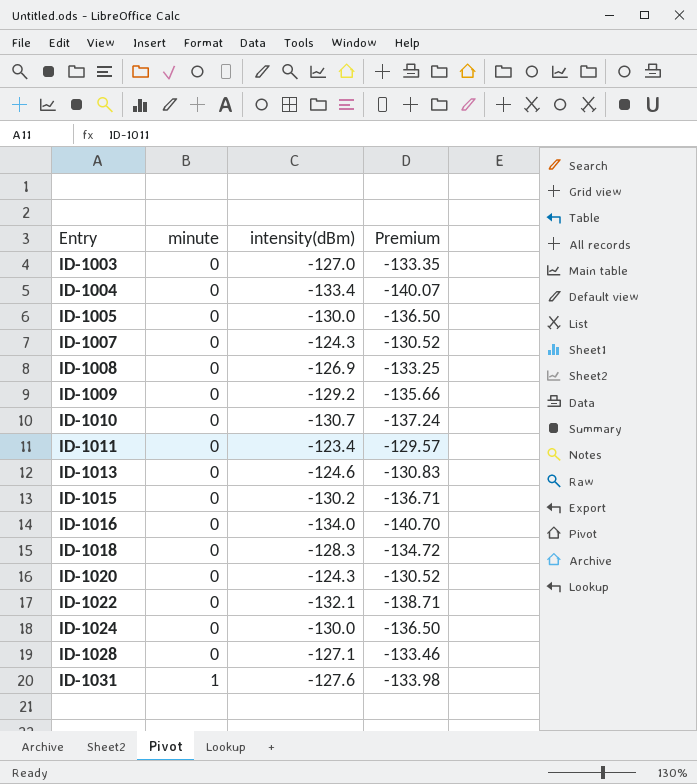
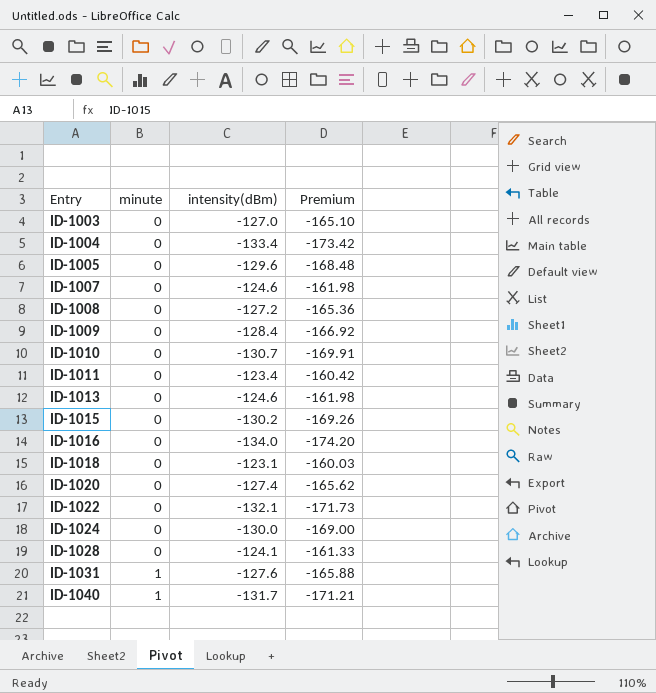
column Premium | formula: [intensity(dBm)] * 1.05 -> [intensity(dBm)] * 1.3
ID-1005 | intensity(dBm): -130.0 -> -129.6
ID-1007 | intensity(dBm): -124.3 -> -124.6
ID-1008 | intensity(dBm): -126.9 -> -127.2
ID-1009 | intensity(dBm): -129.2 -> -128.4
ID-1018 | intensity(dBm): -128.3 -> -123.1
ID-1020 | intensity(dBm): -124.3 -> -127.4
ID-1028 | intensity(dBm): -127.1 -> -124.1
row ID-1040: none -> 1 | -131.7 | -171.21

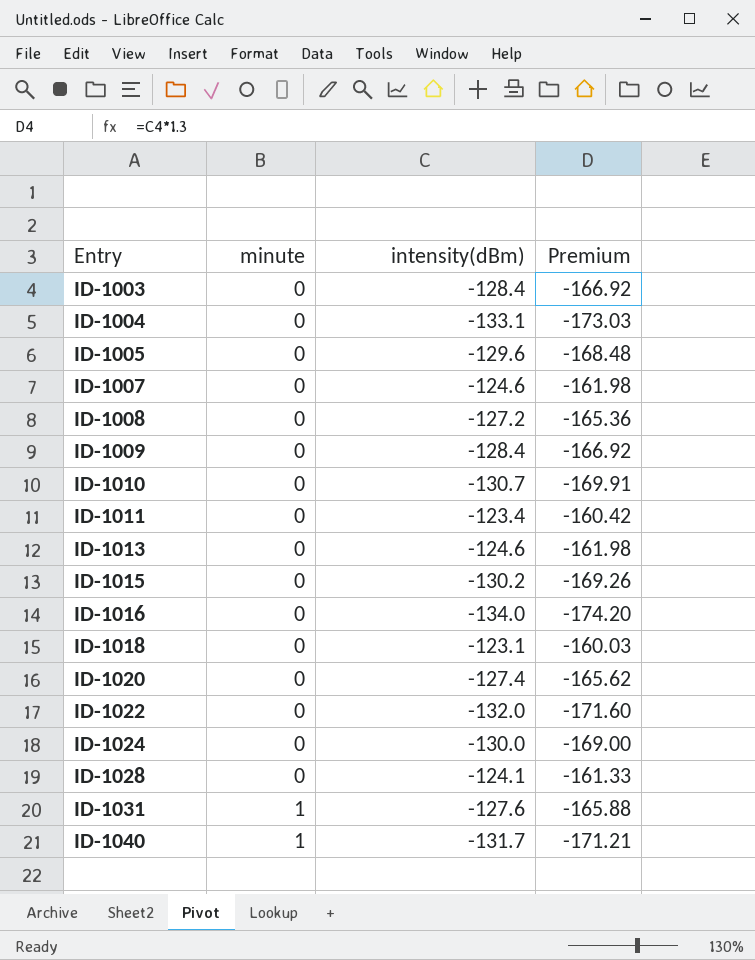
ID-1003 | intensity(dBm): -127.0 -> -128.4
ID-1003 | Premium: -165.10 -> -166.92
ID-1004 | intensity(dBm): -133.4 -> -133.1
ID-1004 | Premium: -173.42 -> -173.03
ID-1022 | intensity(dBm): -132.1 -> -132.0
ID-1022 | Premium: -171.73 -> -171.60

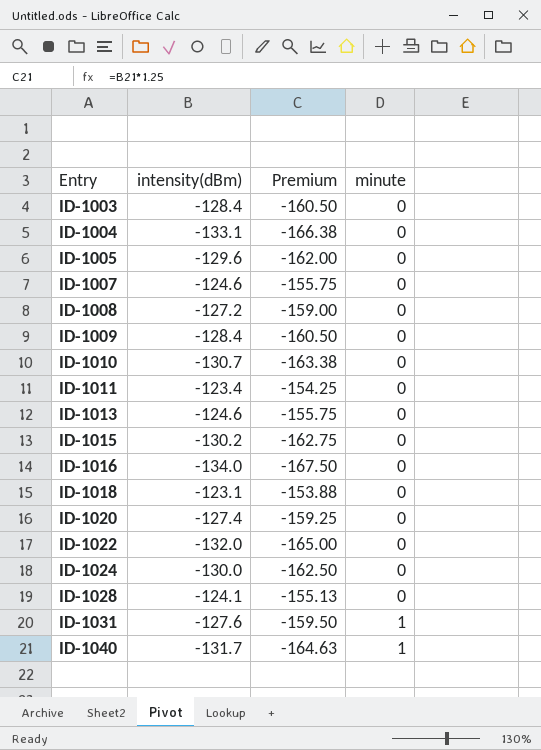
column Premium | formula: [intensity(dBm)] * 1.3 -> [intensity(dBm)] * 1.25
column minute | position: 2 -> 4

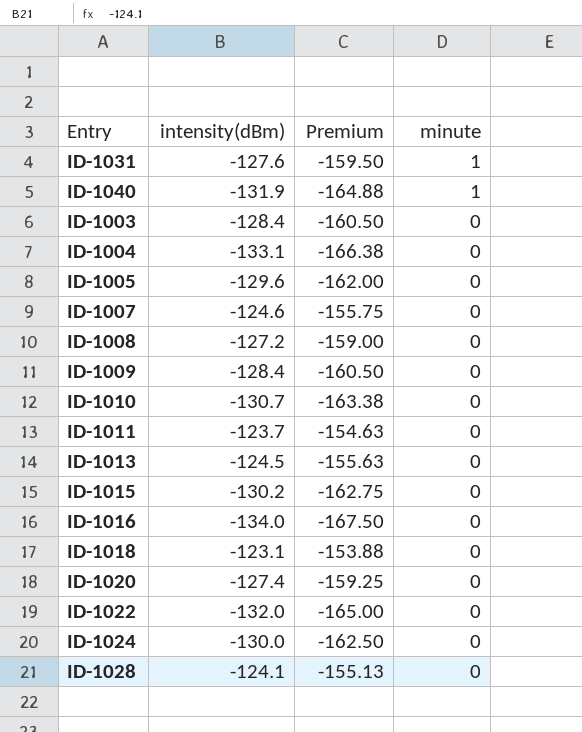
row order: Entry ascending -> minute descending
ID-1040 | intensity(dBm): -131.7 -> -131.9
ID-1040 | Premium: -164.63 -> -164.88
ID-1011 | intensity(dBm): -123.4 -> -123.7
ID-1011 | Premium: -154.25 -> -154.63
ID-1013 | intensity(dBm): -124.6 -> -124.5
ID-1013 | Premium: -155.75 -> -155.63

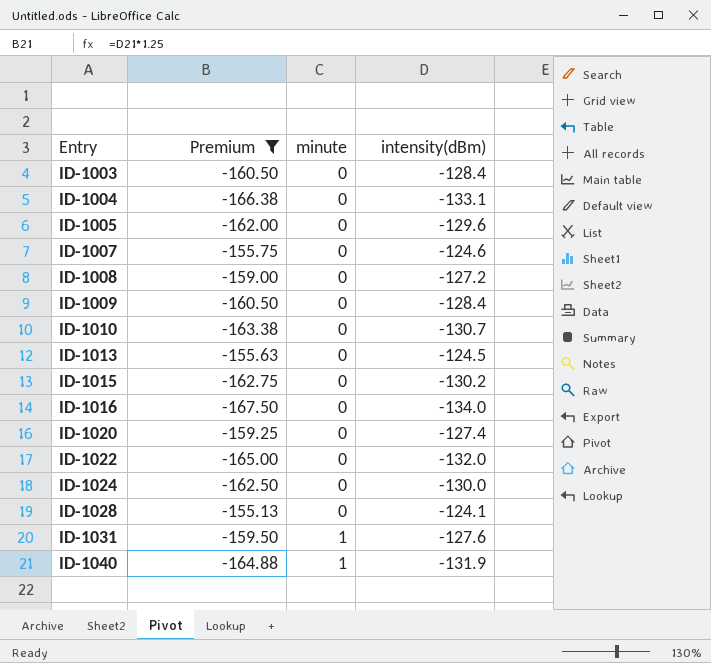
filter: none -> Premium <= -155.13
row order: minute descending -> Entry ascending
column intensity(dBm) | position: 2 -> 4

